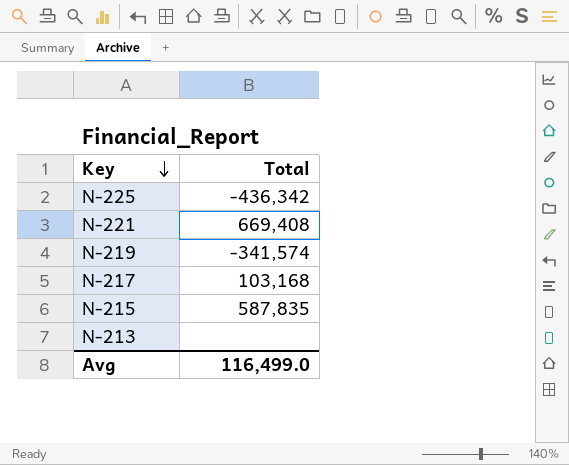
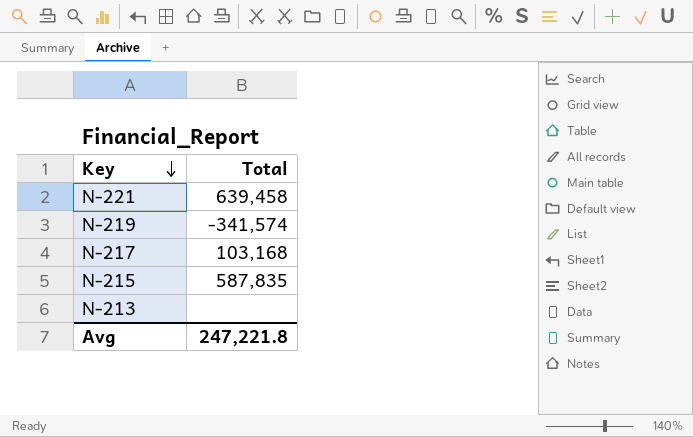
row N-225: -436,342 -> none
N-221 | Total: 669,408 -> 639,458
Avg | Total: 116,499.0 -> 247,221.8

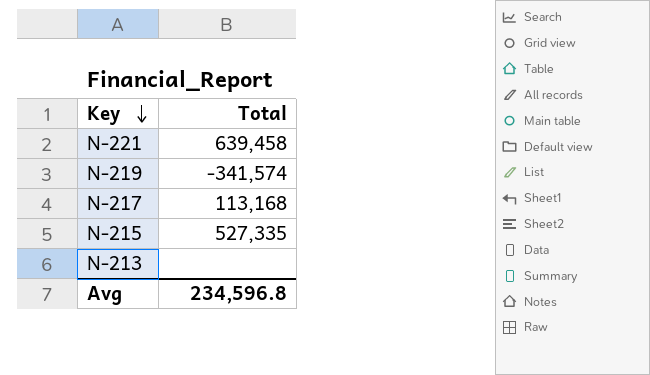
N-217 | Total: 103,168 -> 113,168
N-215 | Total: 587,835 -> 527,335
Avg | Total: 247,221.8 -> 234,596.8

